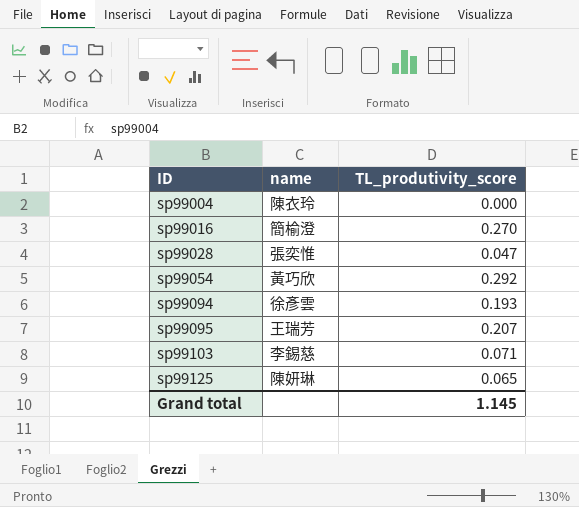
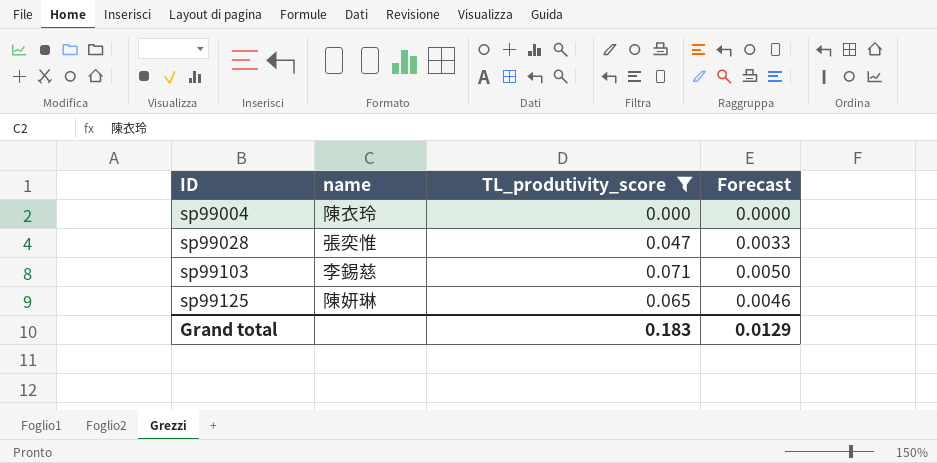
filter: none -> TL_produtivity_score <= 0.071
column Forecast | formula: none -> [TL_produtivity_score] * 0.07
Grand total | TL_produtivity_score: 1.145 -> 0.183

